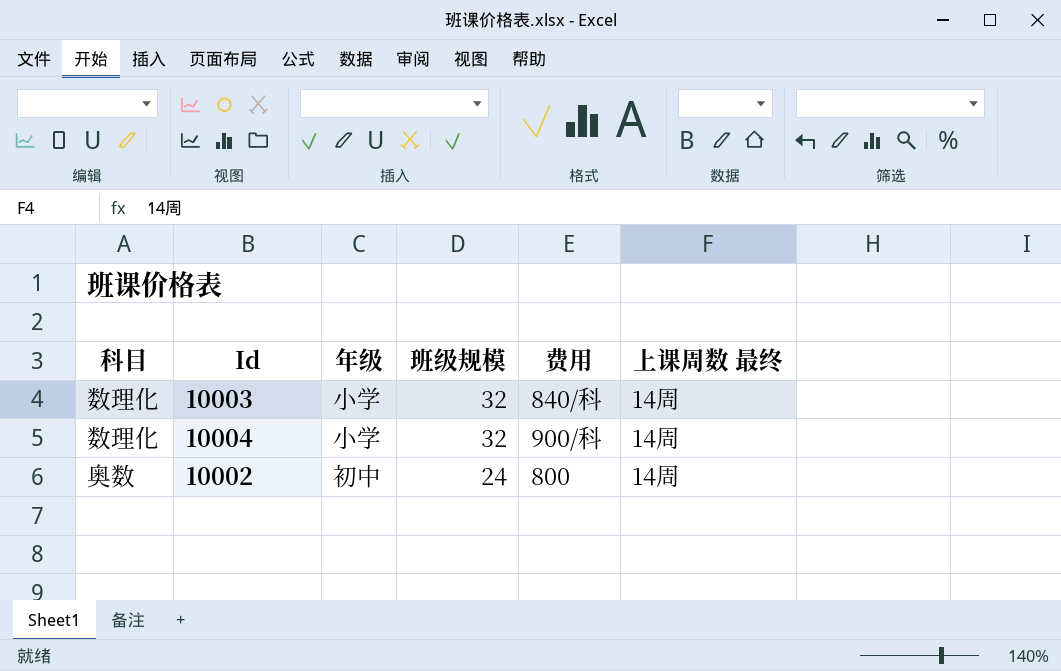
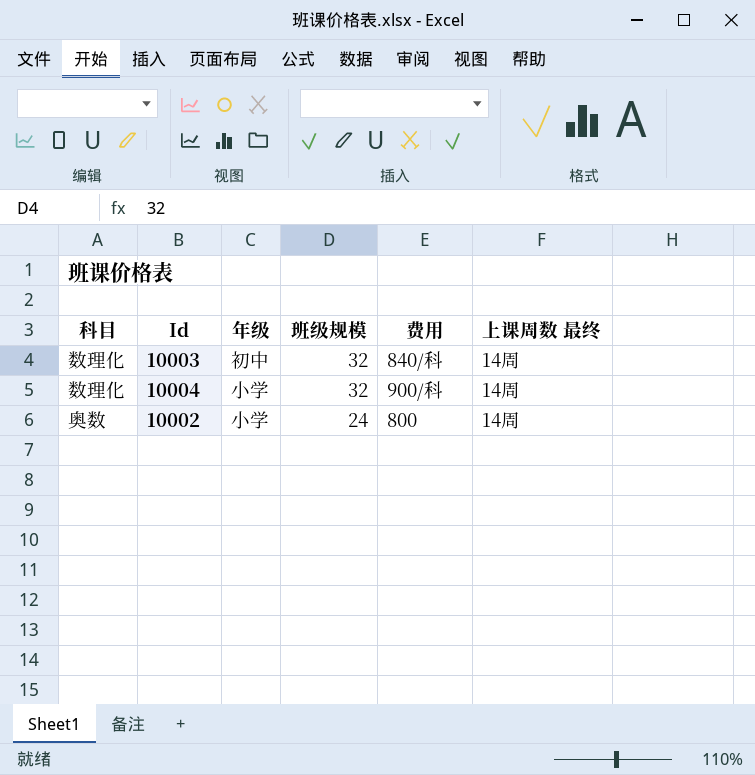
10003 | 年级: 小学 -> 初中
10002 | 年级: 初中 -> 小学

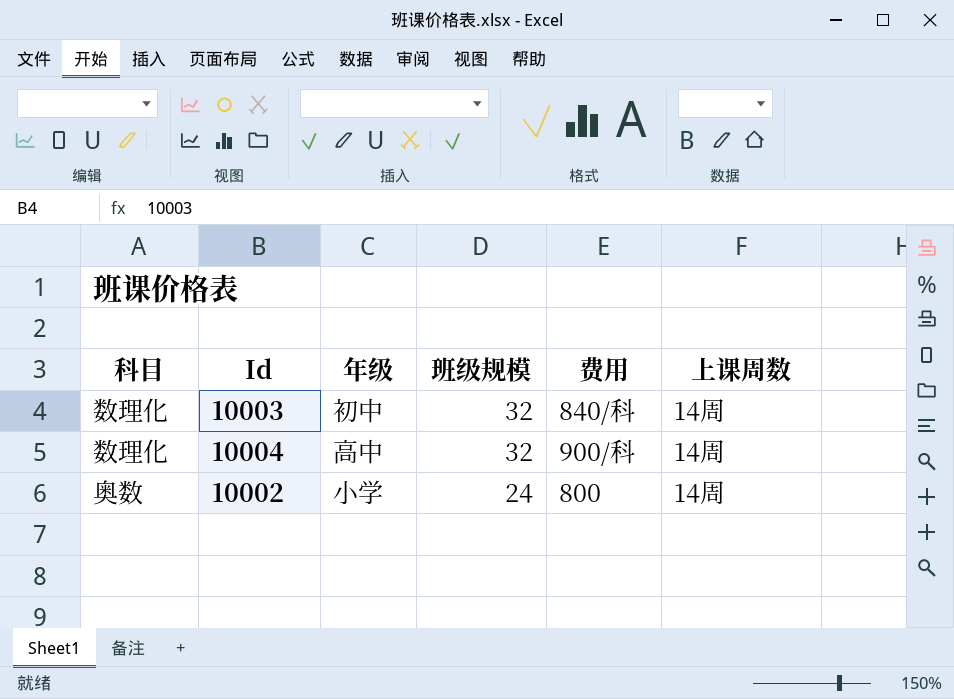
column name: 上课周数 最终 -> 上课周数
10004 | 年级: 小学 -> 高中

